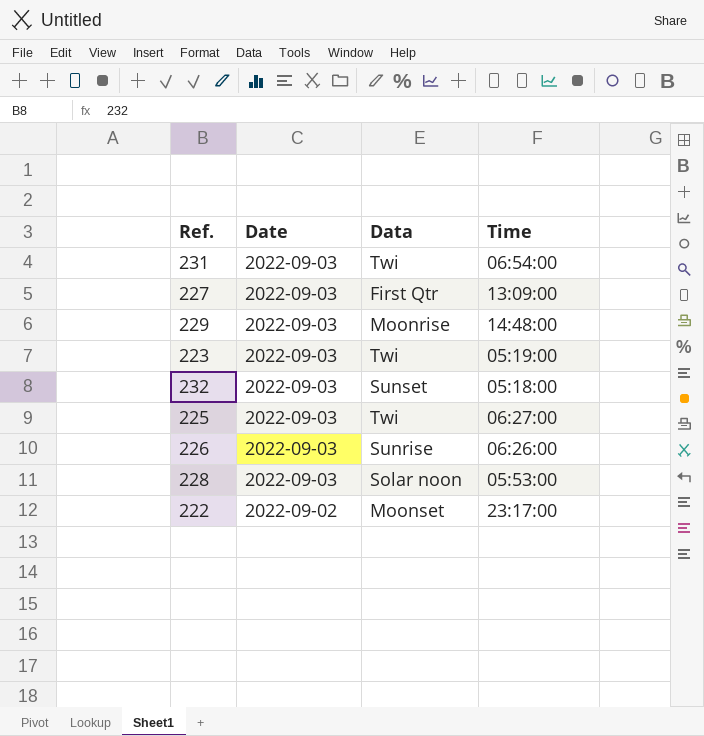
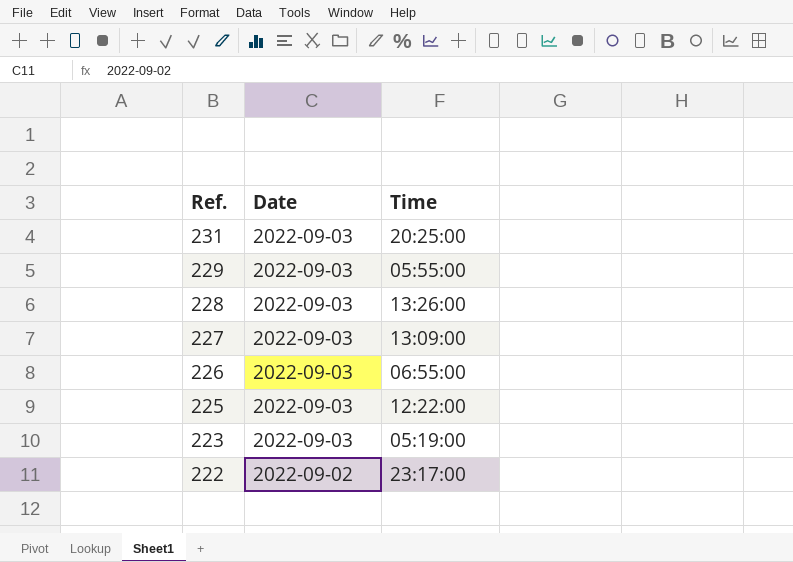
row order: Date descending -> Ref. descending
column Data | position: 3 -> none
row 232: 2022-09-03 | Sunset | 05:18:00 -> none
231 | Time: 06:54:00 -> 20:25:00
229 | Time: 14:48:00 -> 05:55:00
228 | Time: 05:53:00 -> 13:26:00
226 | Time: 06:26:00 -> 06:55:00
225 | Time: 06:27:00 -> 12:22:00

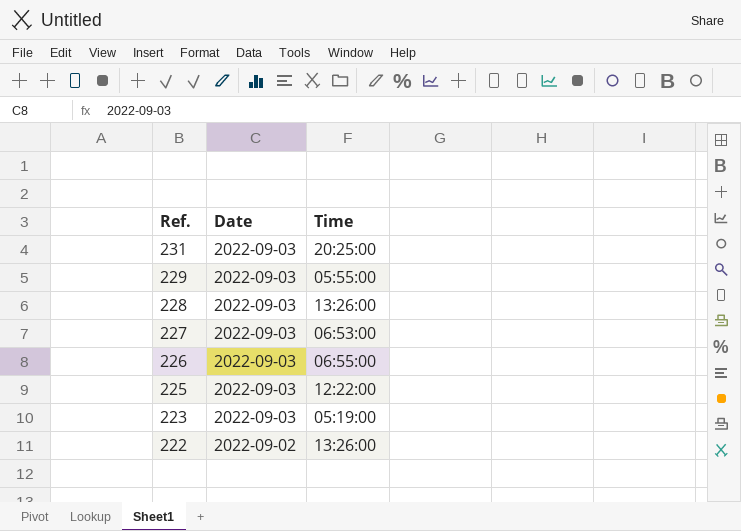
227 | Time: 13:09:00 -> 06:53:00
222 | Time: 23:17:00 -> 13:26:00

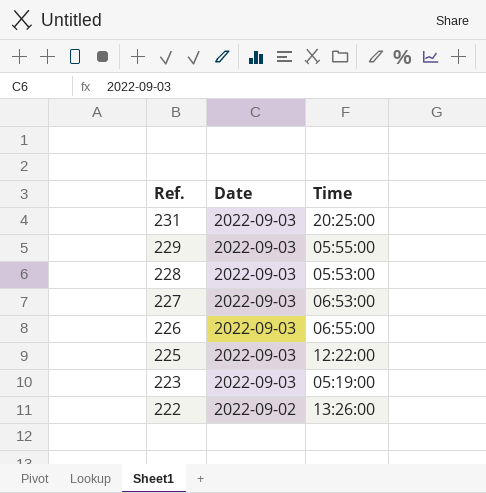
228 | Time: 13:26:00 -> 05:53:00

